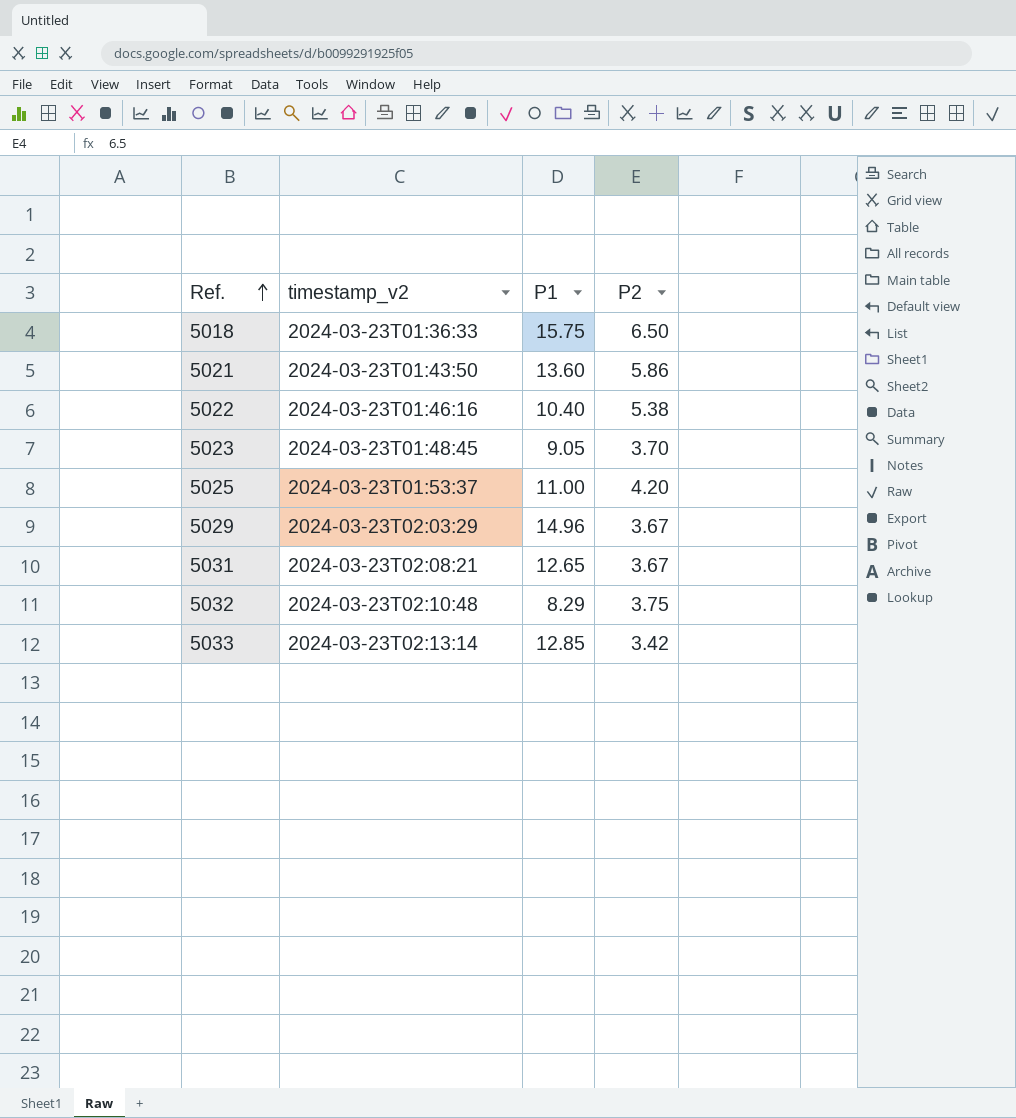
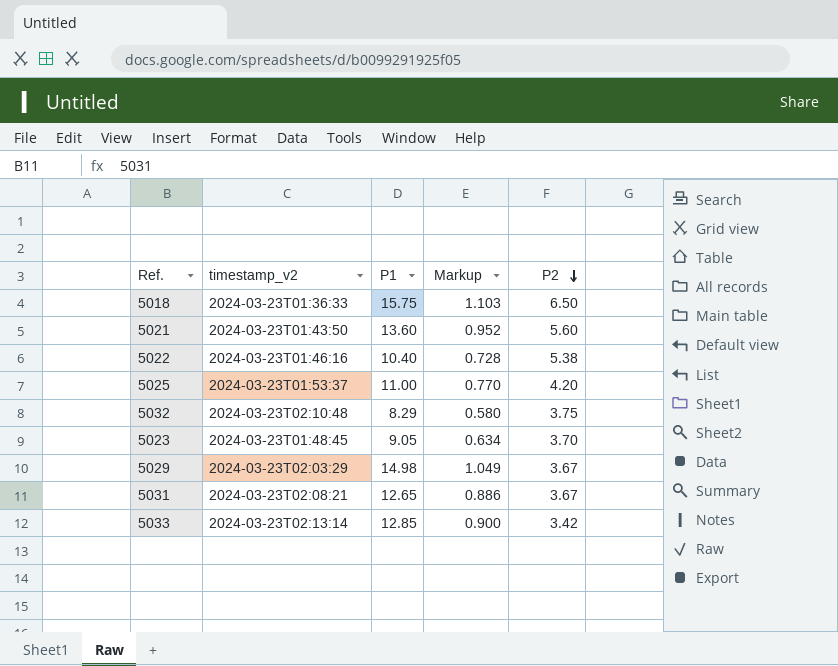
row order: Ref. ascending -> P2 descending
column Markup | formula: none -> [P1] * 0.07
5021 | P2: 5.86 -> 5.60
5029 | P1: 14.96 -> 14.98

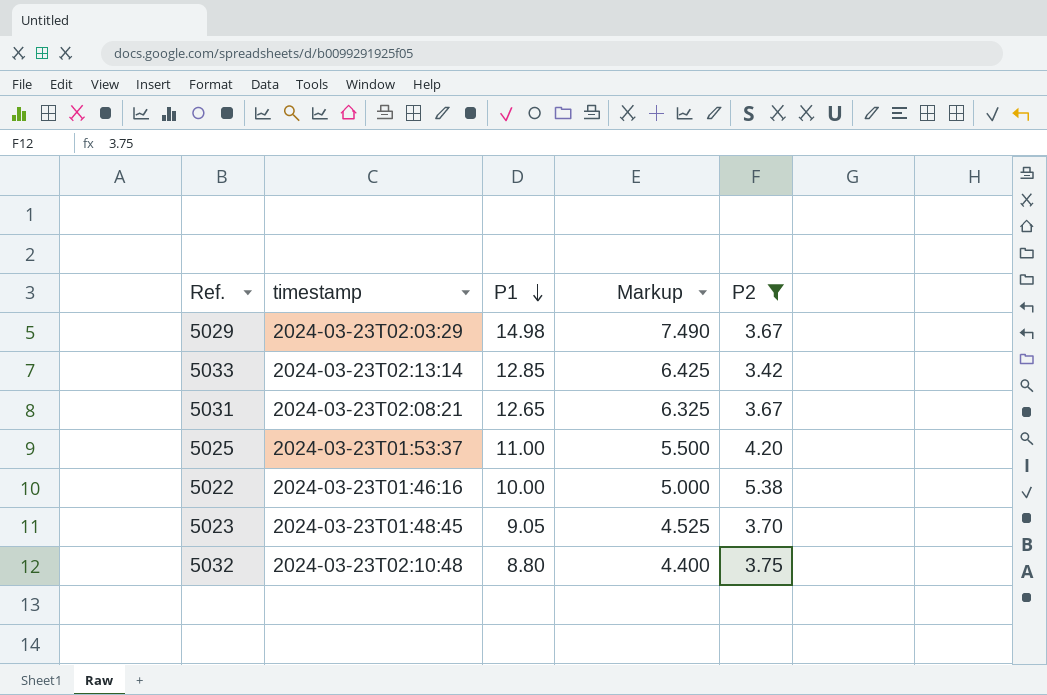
filter: none -> P2 <= 5.38
row order: P2 descending -> P1 descending
column name: timestamp_v2 -> timestamp
column Markup | formula: [P1] * 0.07 -> [P1] * 0.5
5022 | P1: 10.40 -> 10.00
5032 | P1: 8.29 -> 8.80

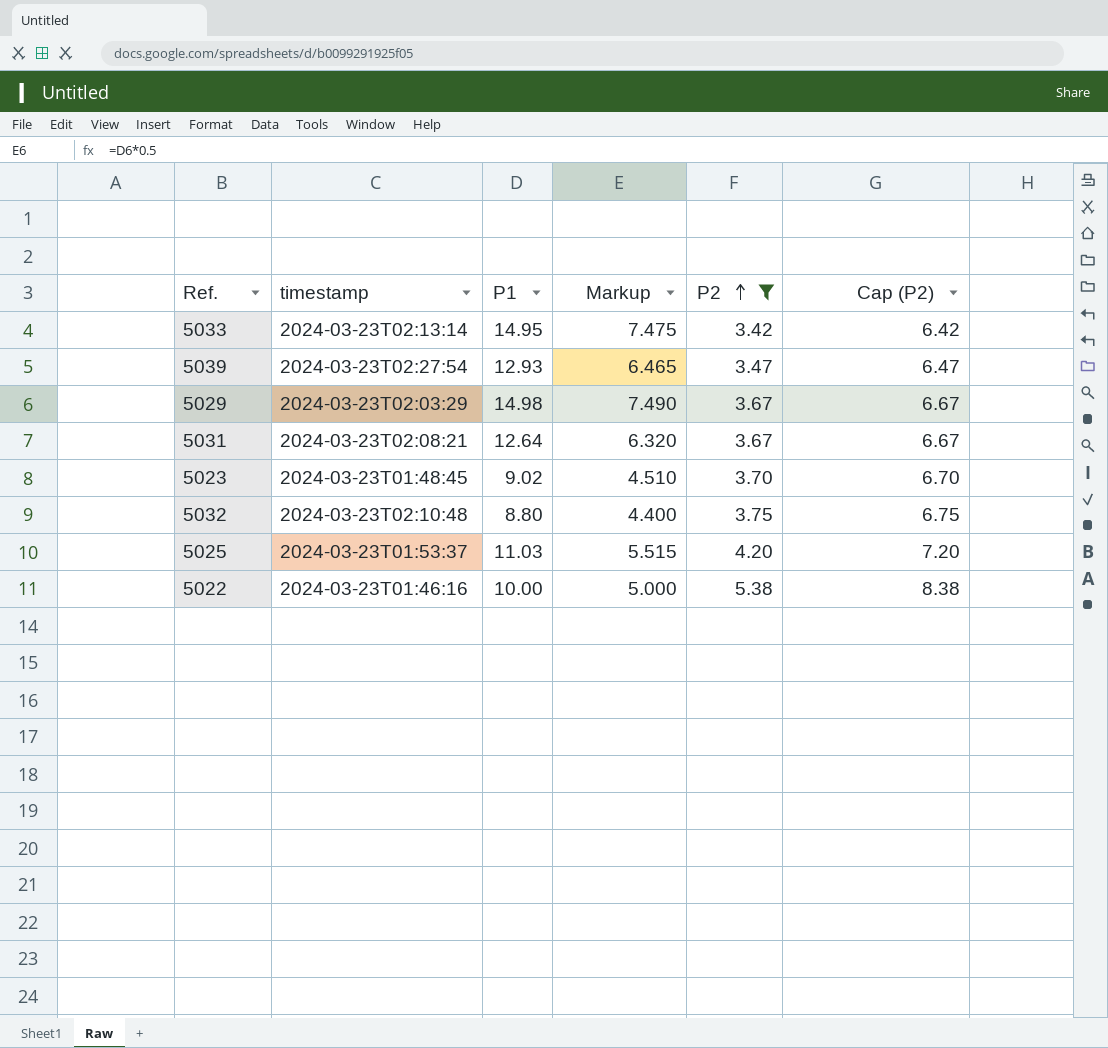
row order: P1 descending -> P2 ascending
column Cap (P2) | formula: none -> [P2] + 3
5033 | P1: 12.85 -> 14.95
5033 | Markup: 6.425 -> 7.475
row 5039: none -> 2024-03-23T02:27:54 | 12.93 | 6.465 | 3.47 | 6.47
5031 | P1: 12.65 -> 12.64
5031 | Markup: 6.325 -> 6.320
5023 | P1: 9.05 -> 9.02
5023 | Markup: 4.525 -> 4.510
5025 | P1: 11.00 -> 11.03
5025 | Markup: 5.500 -> 5.515

